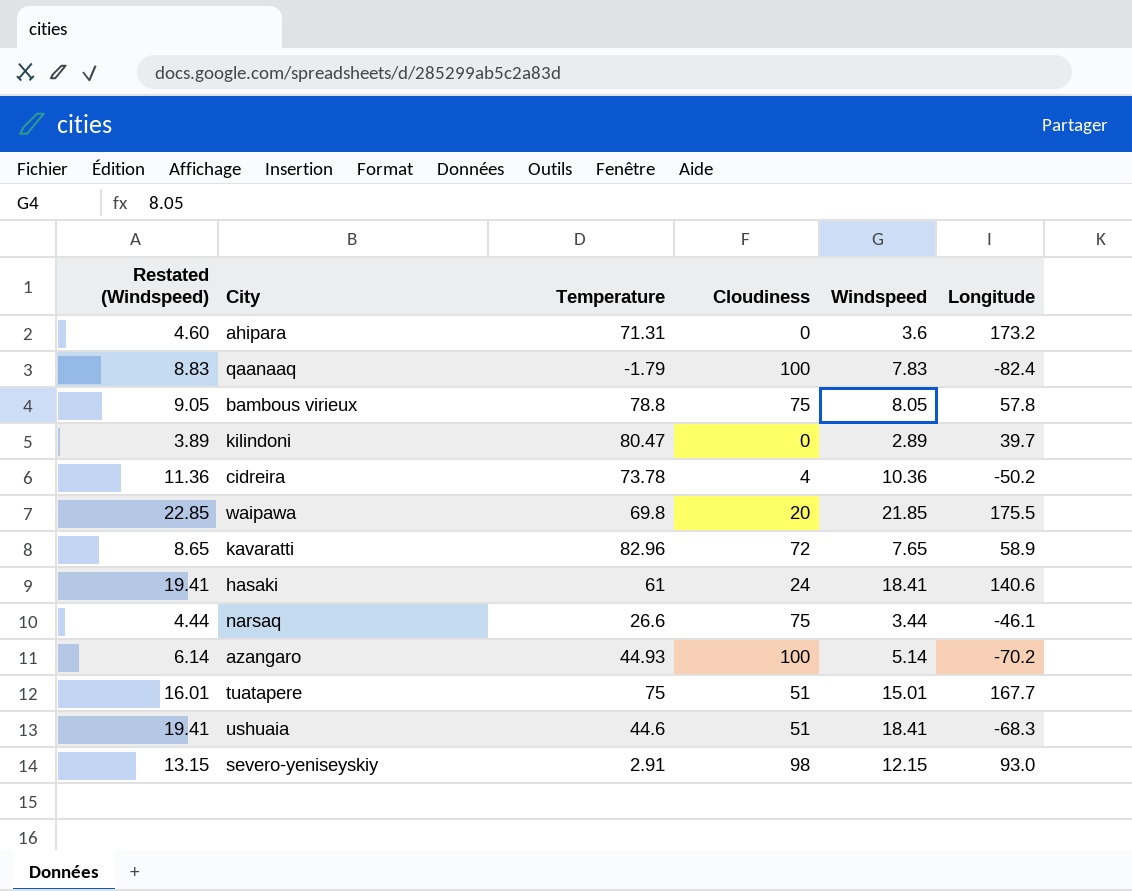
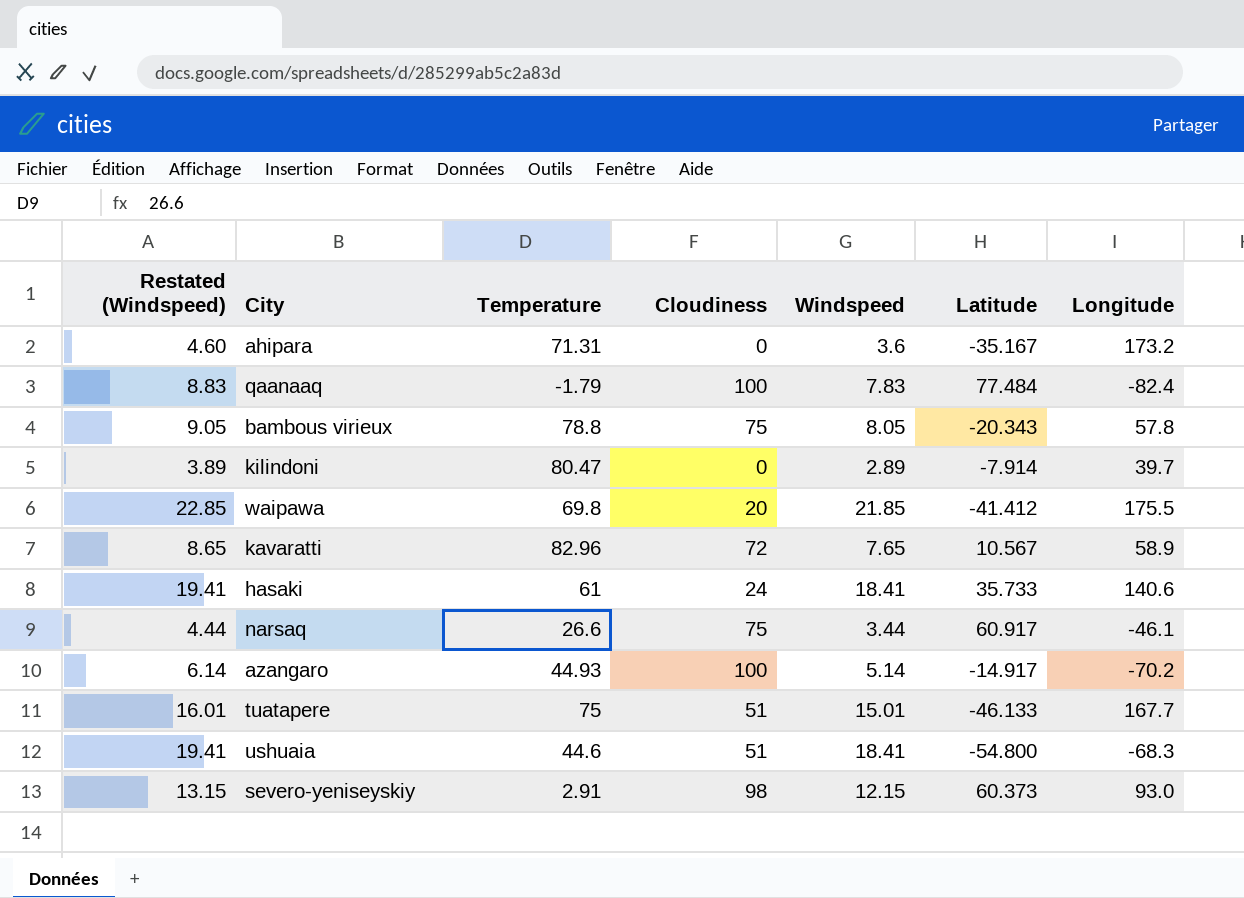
column Latitude | position: none -> 6
row cidreira: 11.36 | 73.78 | 4 | 10.36 | -50.2 -> none

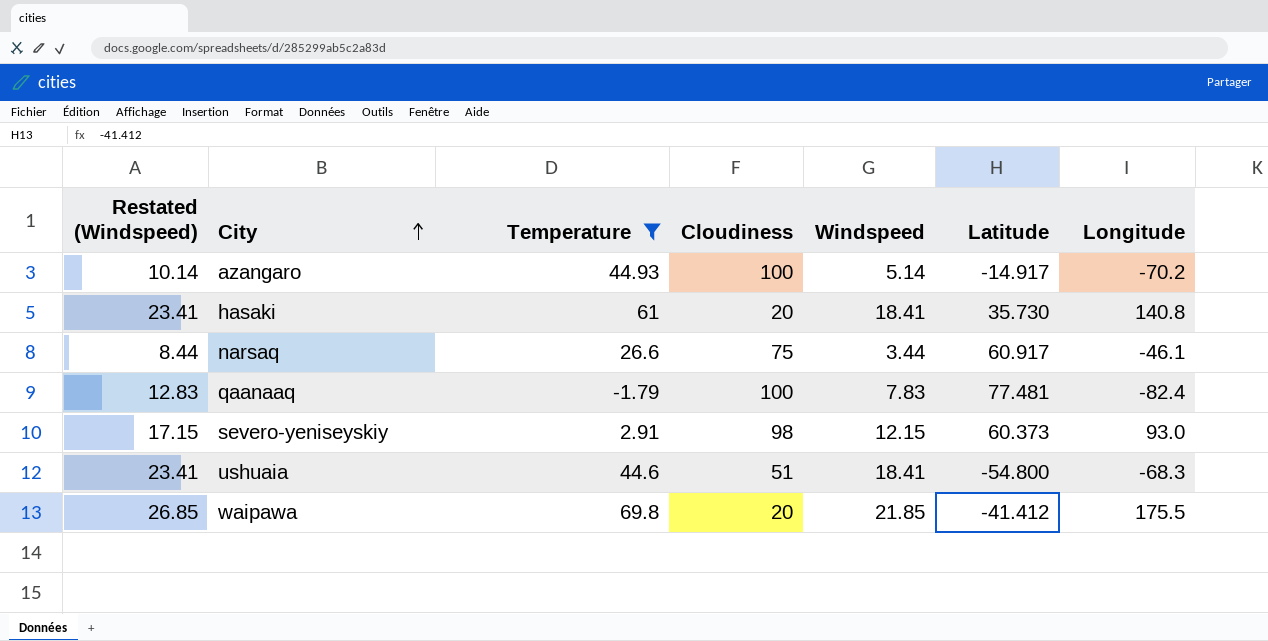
filter: none -> Temperature <= 69.8
row order: none -> City ascending
column Restated (Windspeed) | formula: [Windspeed] + 1 -> [Windspeed] + 5
hasaki | Cloudiness: 24 -> 20
hasaki | Latitude: 35.733 -> 35.730
hasaki | Longitude: 140.6 -> 140.8
qaanaaq | Latitude: 77.484 -> 77.481

